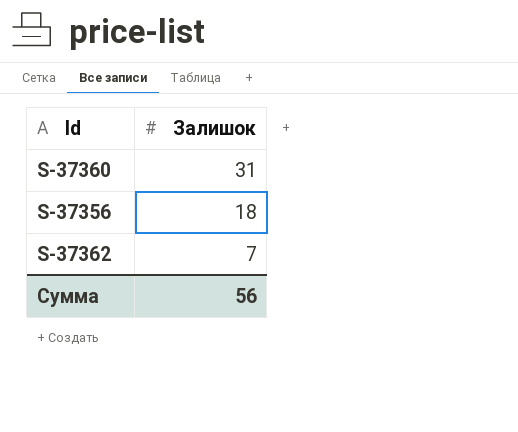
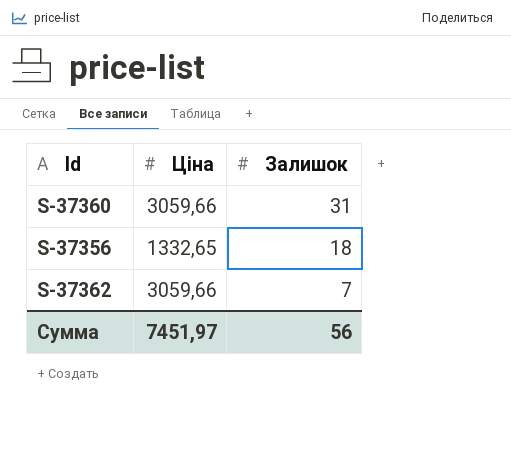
column Ціна | position: none -> 2

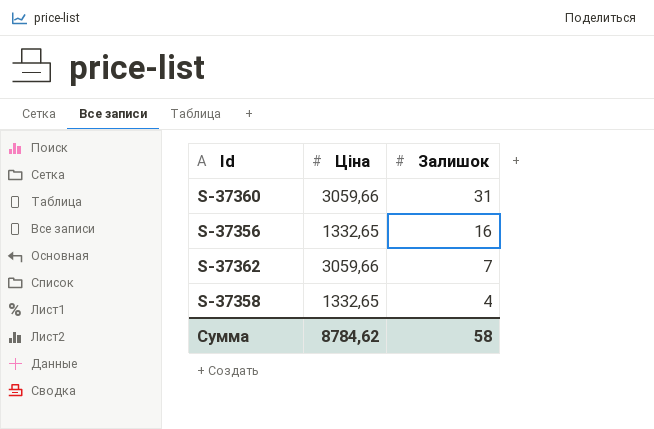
S-37356 | Залишок: 18 -> 16
row S-37358: none -> 1332,65 | 4
Сумма | Ціна: 7451,97 -> 8784,62
Сумма | Залишок: 56 -> 58

